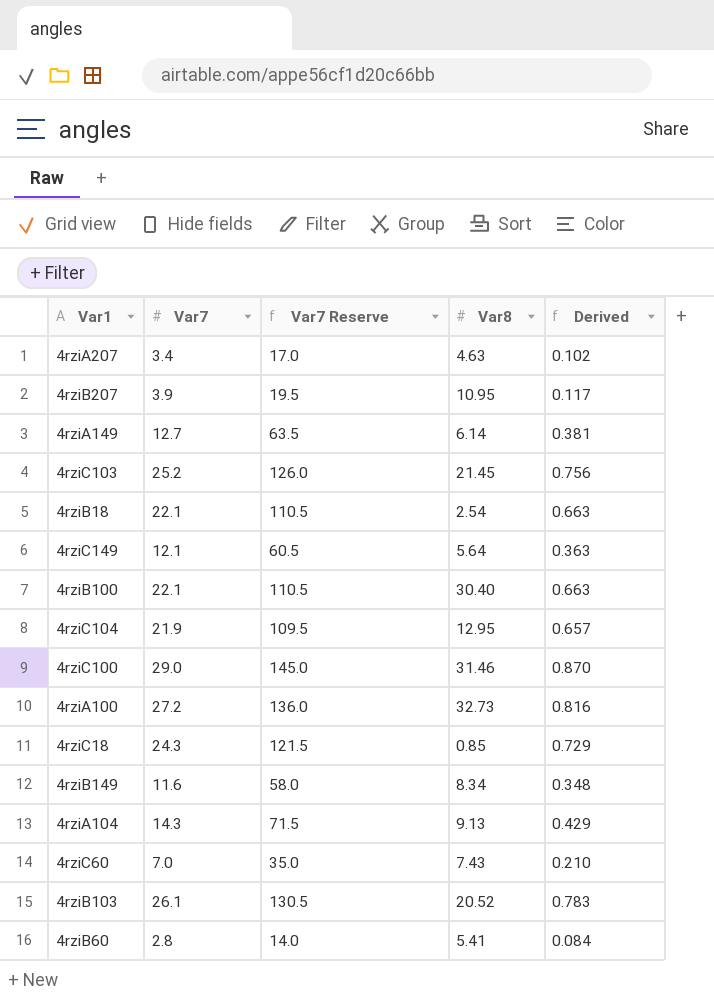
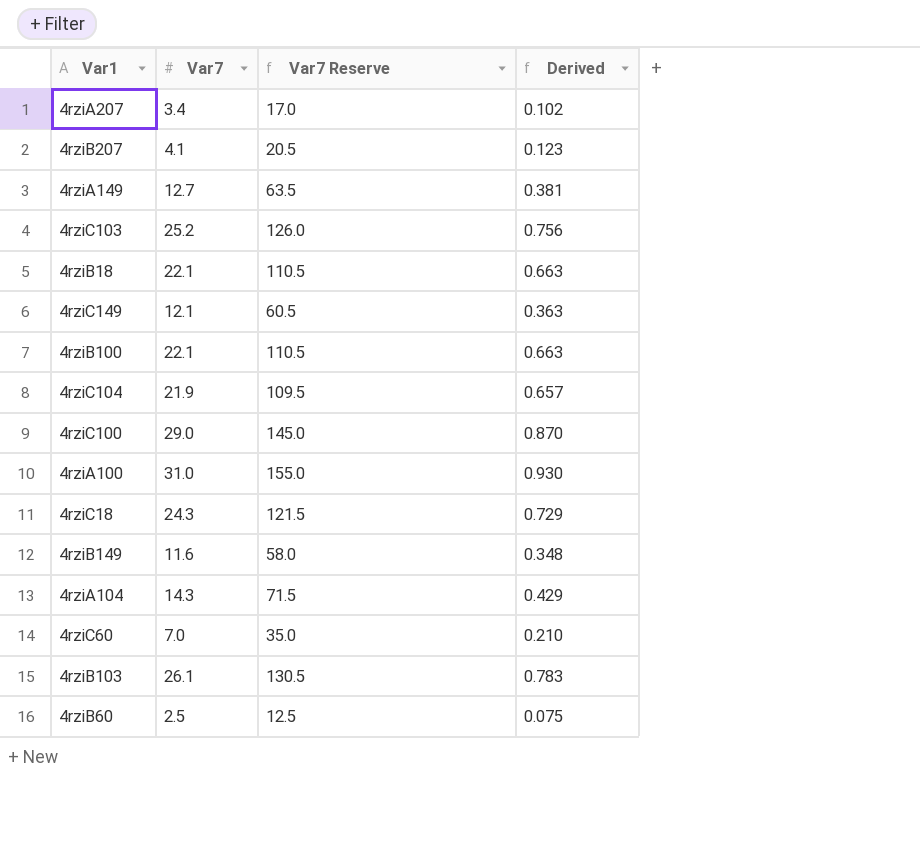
column Var8 | position: 4 -> none
4rziB207 | Var7: 3.9 -> 4.1
4rziB207 | Var7 Reserve: 19.5 -> 20.5
4rziB207 | Derived: 0.117 -> 0.123
4rziA100 | Var7: 27.2 -> 31.0
4rziA100 | Var7 Reserve: 136.0 -> 155.0
4rziA100 | Derived: 0.816 -> 0.930
4rziB60 | Var7: 2.8 -> 2.5
4rziB60 | Var7 Reserve: 14.0 -> 12.5
4rziB60 | Derived: 0.084 -> 0.075

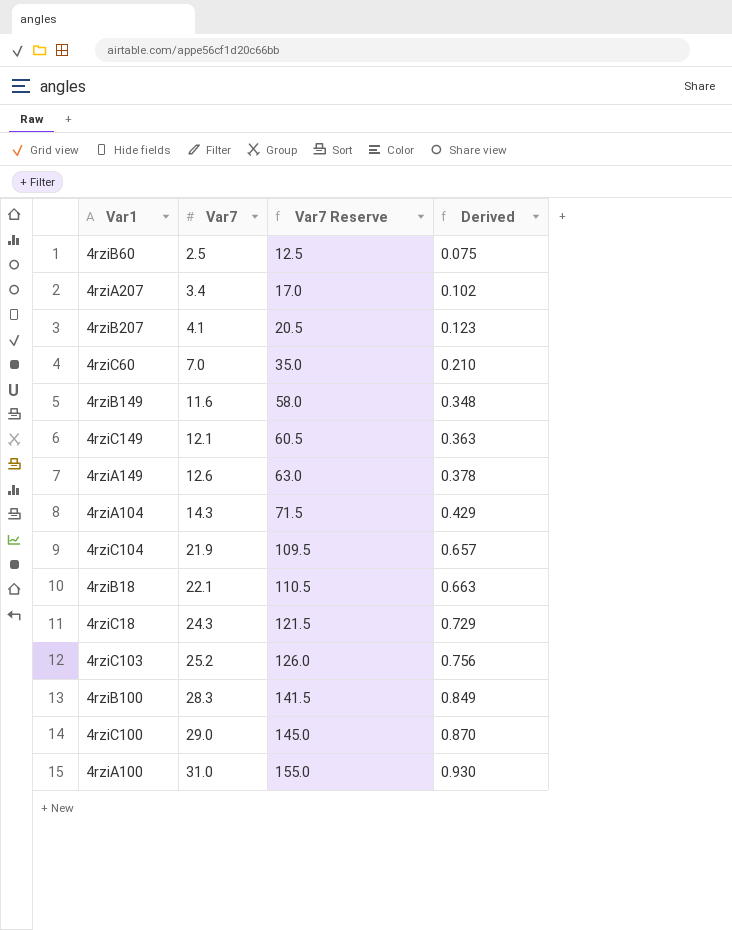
row order: none -> Var7 ascending
row 4rziB103: 26.1 | 130.5 | 0.783 -> none
4rziA149 | Var7: 12.7 -> 12.6
4rziA149 | Var7 Reserve: 63.5 -> 63.0
4rziA149 | Derived: 0.381 -> 0.378
4rziB100 | Var7: 22.1 -> 28.3
4rziB100 | Var7 Reserve: 110.5 -> 141.5
4rziB100 | Derived: 0.663 -> 0.849

